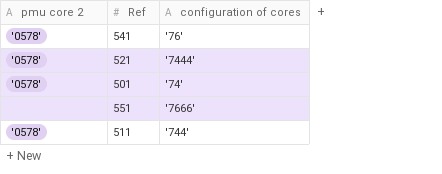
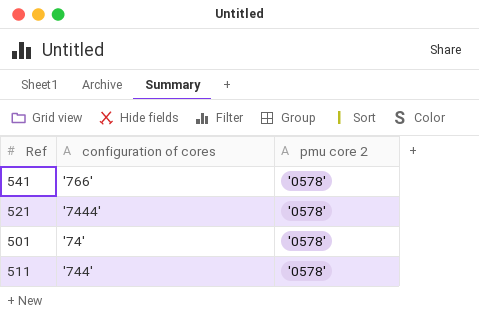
column pmu core 2 | position: 1 -> 3
row 551: none | '7666' -> none
541 | configuration of cores: '76' -> '766'

